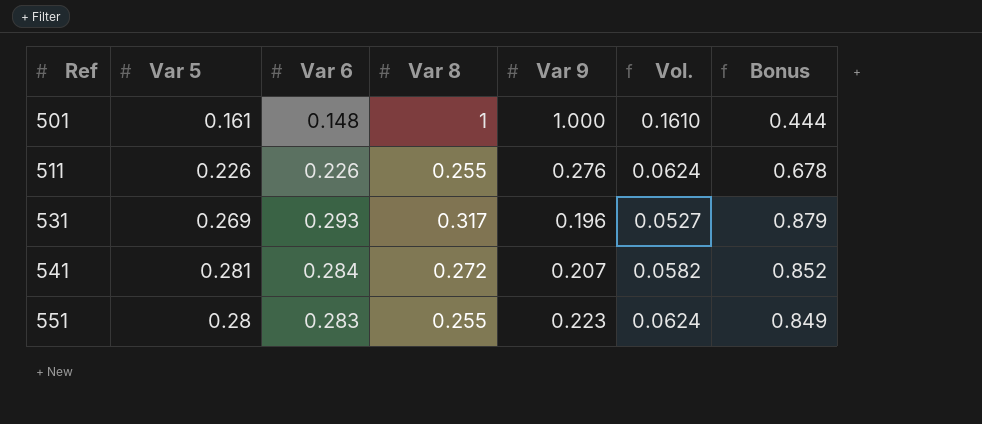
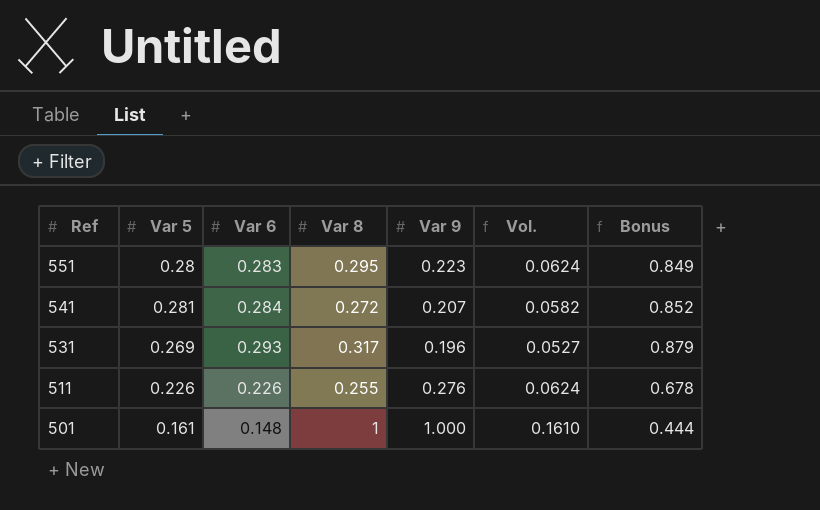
row order: Ref ascending -> Ref descending
551 | Var 8: 0.255 -> 0.295

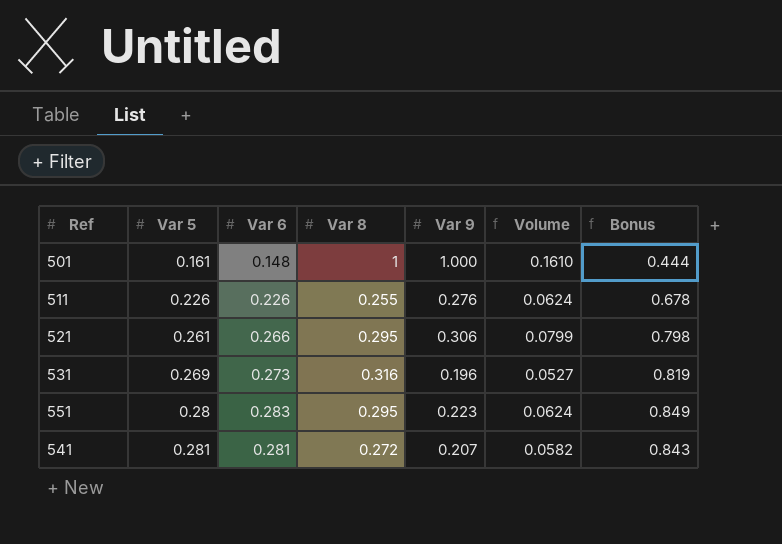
row order: Ref descending -> Var 5 ascending
column name: Vol. -> Volume
row 521: none -> 0.261 | 0.266 | 0.295 | 0.306 | 0.0799 | 0.798
531 | Var 6: 0.293 -> 0.273
531 | Var 8: 0.317 -> 0.316
531 | Bonus: 0.879 -> 0.819
541 | Var 6: 0.284 -> 0.281
541 | Bonus: 0.852 -> 0.843

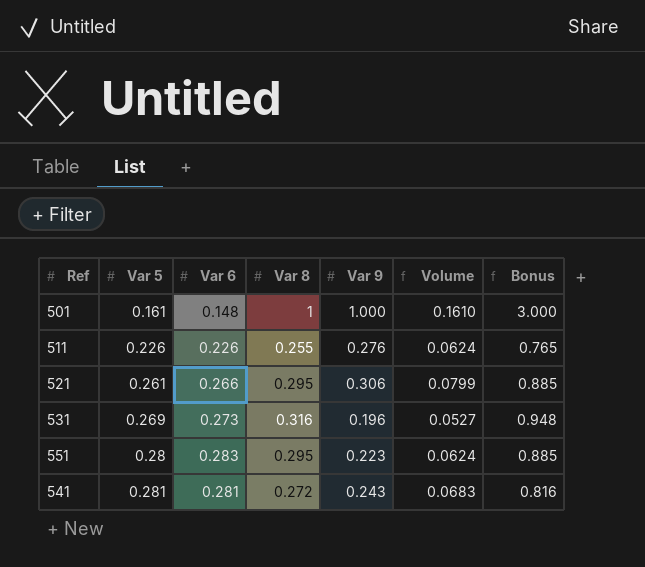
column Bonus | formula: [Var 6] * 3 -> [Var 8] * 3
541 | Var 9: 0.207 -> 0.243
541 | Volume: 0.0582 -> 0.0683

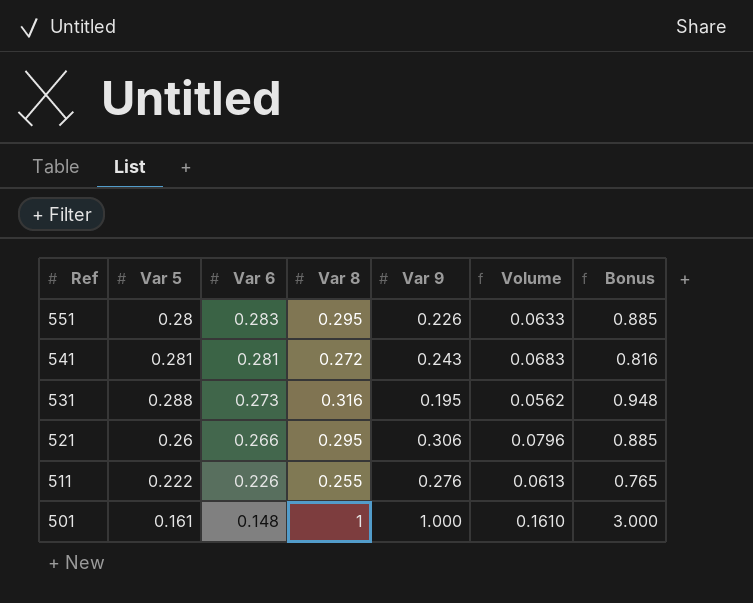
row order: Var 5 ascending -> Ref descending
551 | Var 9: 0.223 -> 0.226
551 | Volume: 0.0624 -> 0.0633
531 | Var 5: 0.269 -> 0.288
531 | Var 9: 0.196 -> 0.195
531 | Volume: 0.0527 -> 0.0562
521 | Var 5: 0.261 -> 0.26
521 | Volume: 0.0799 -> 0.0796
511 | Var 5: 0.226 -> 0.222
511 | Volume: 0.0624 -> 0.0613

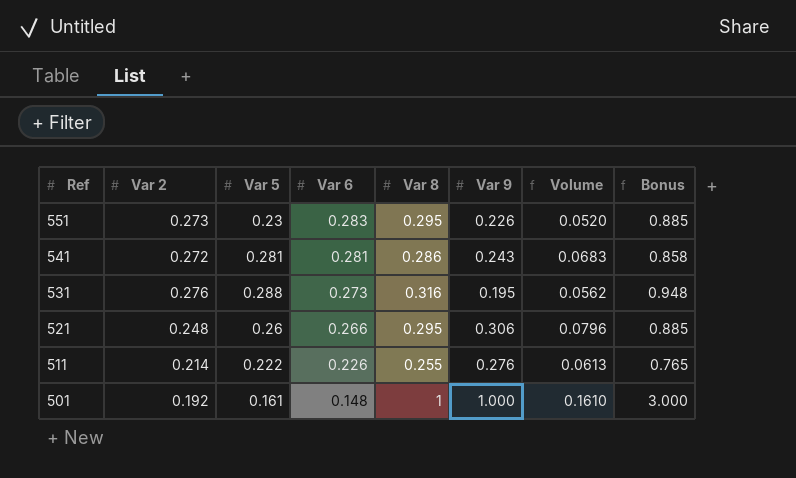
column Var 2 | position: none -> 2
551 | Var 5: 0.28 -> 0.23
551 | Volume: 0.0633 -> 0.0520
541 | Var 8: 0.272 -> 0.286
541 | Bonus: 0.816 -> 0.858

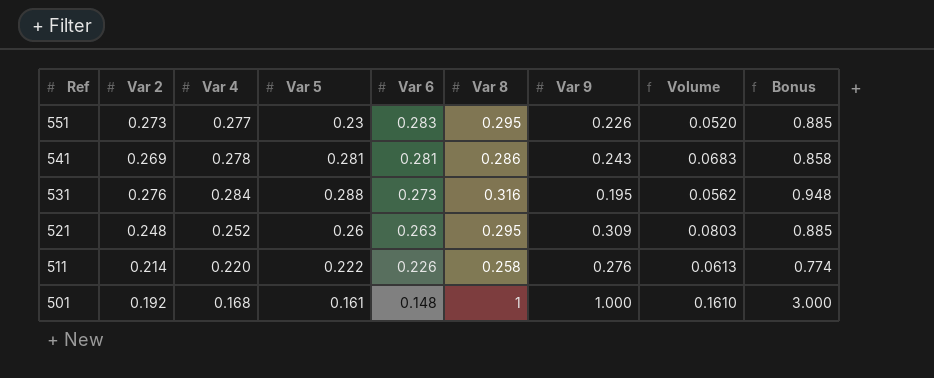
column Var 4 | position: none -> 3
541 | Var 2: 0.272 -> 0.269
521 | Var 6: 0.266 -> 0.263
521 | Var 9: 0.306 -> 0.309
521 | Volume: 0.0796 -> 0.0803
511 | Var 8: 0.255 -> 0.258
511 | Bonus: 0.765 -> 0.774

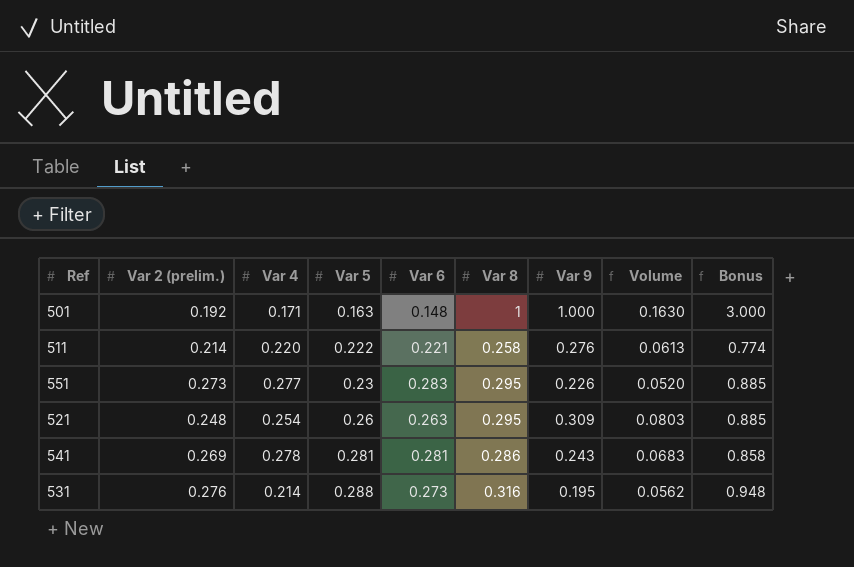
row order: Ref descending -> Var 5 ascending
column name: Var 2 -> Var 2 (prelim.)
501 | Var 4: 0.168 -> 0.171
501 | Var 5: 0.161 -> 0.163
501 | Volume: 0.1610 -> 0.1630
511 | Var 6: 0.226 -> 0.221
521 | Var 4: 0.252 -> 0.254
531 | Var 4: 0.284 -> 0.214

